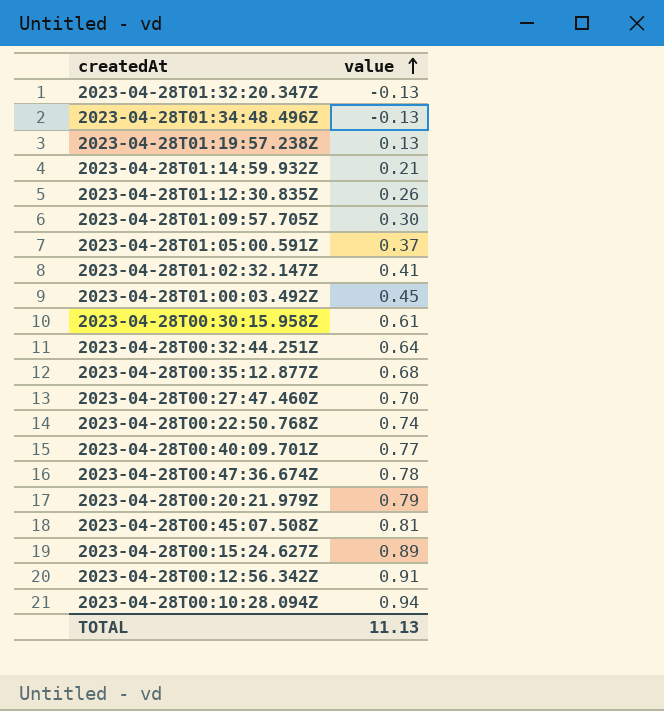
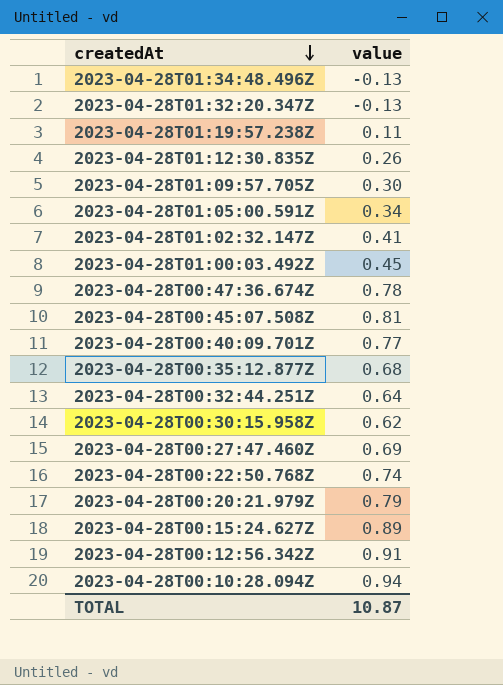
row order: value ascending -> createdAt descending
row 2023-04-28T01:14:59.932Z: 0.21 -> none
2023-04-28T01:19:57.238Z | value: 0.13 -> 0.11
2023-04-28T01:05:00.591Z | value: 0.37 -> 0.34
2023-04-28T00:30:15.958Z | value: 0.61 -> 0.62
2023-04-28T00:27:47.460Z | value: 0.70 -> 0.69
TOTAL | value: 11.13 -> 10.87

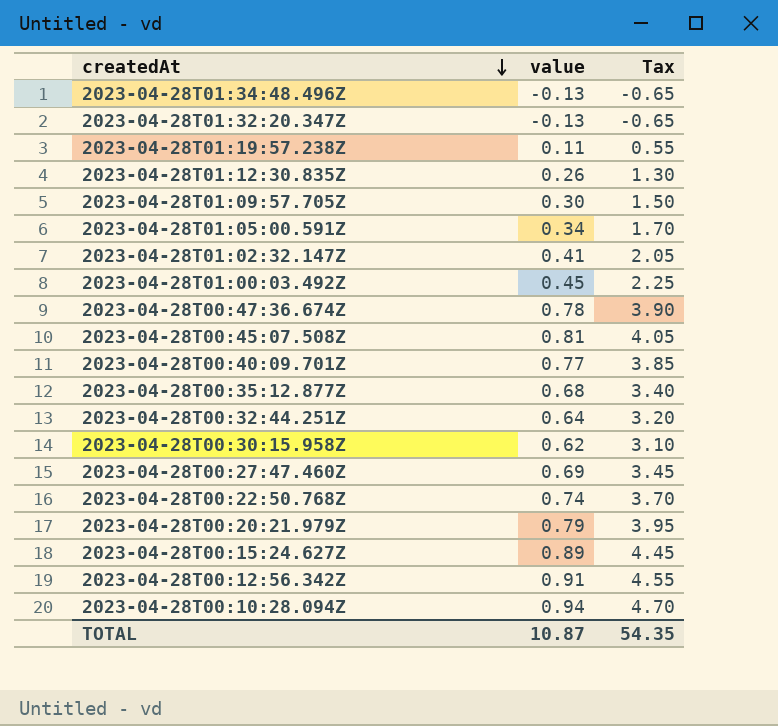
column Tax | formula: none -> [value] * 5

